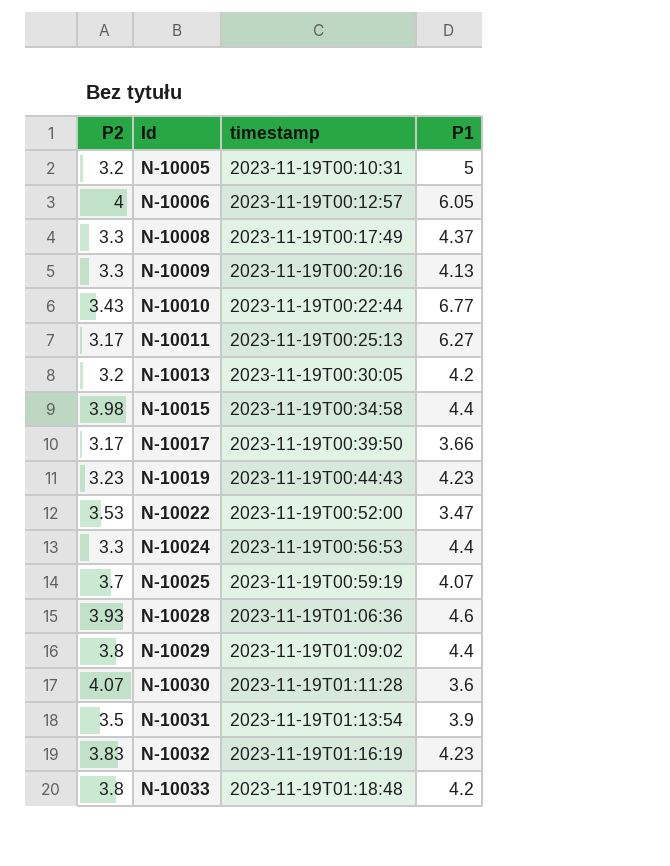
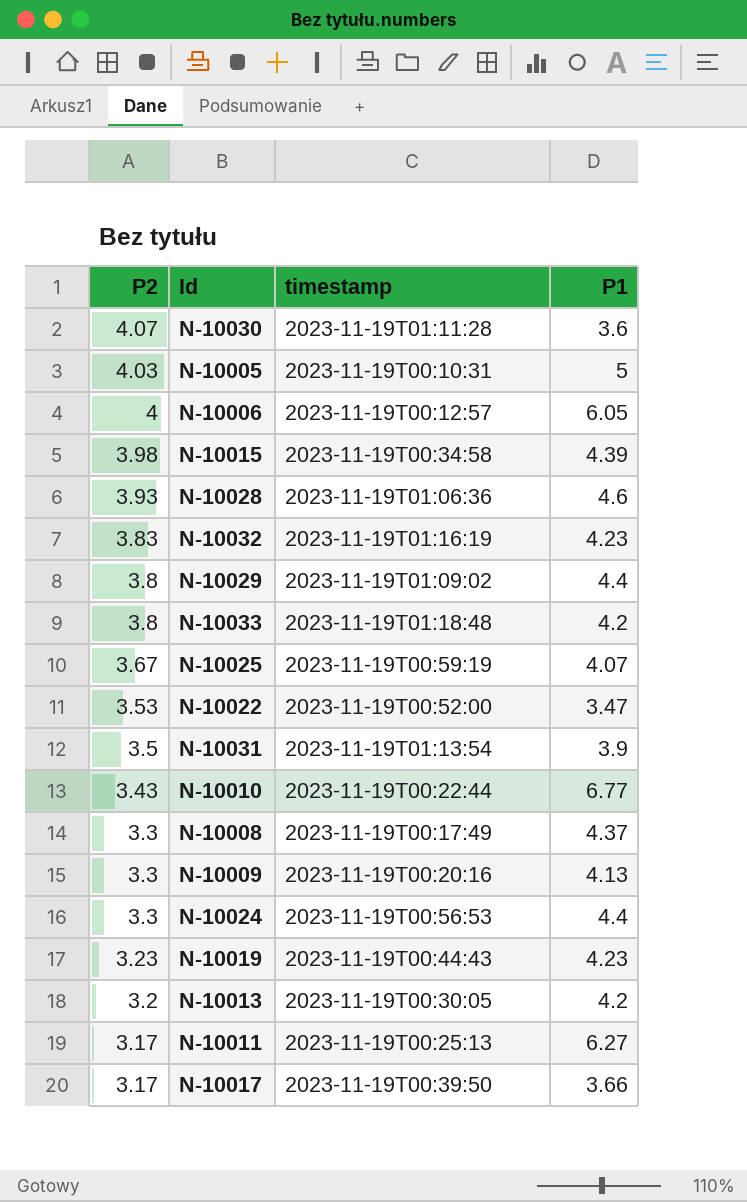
row order: Id ascending -> P2 descending
N-10005 | P2: 3.2 -> 4.03
N-10015 | P1: 4.4 -> 4.39
N-10025 | P2: 3.7 -> 3.67

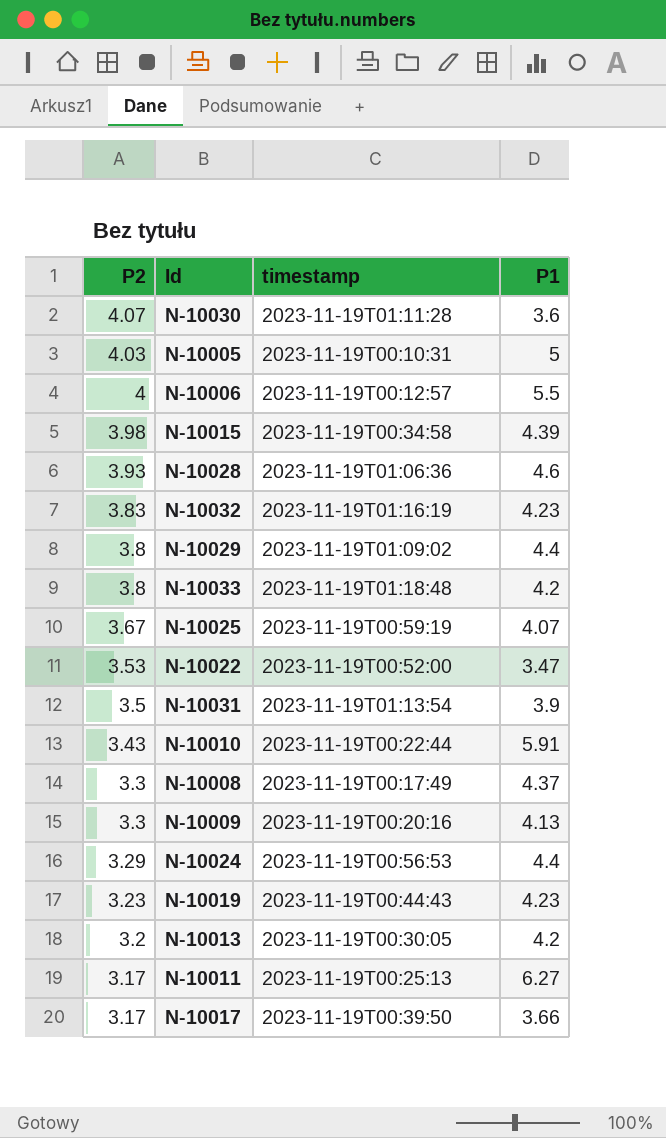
N-10006 | P1: 6.05 -> 5.5
N-10010 | P1: 6.77 -> 5.91
N-10024 | P2: 3.3 -> 3.29

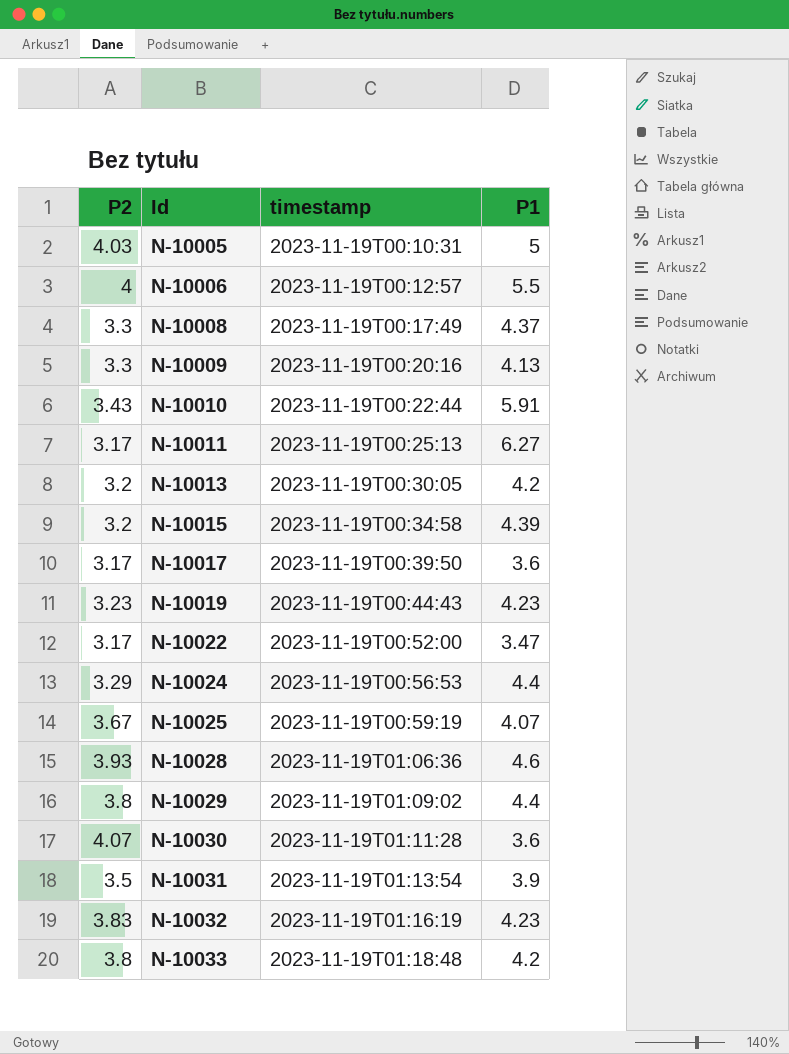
row order: P2 descending -> Id ascending
N-10015 | P2: 3.98 -> 3.2
N-10017 | P1: 3.66 -> 3.6
N-10022 | P2: 3.53 -> 3.17

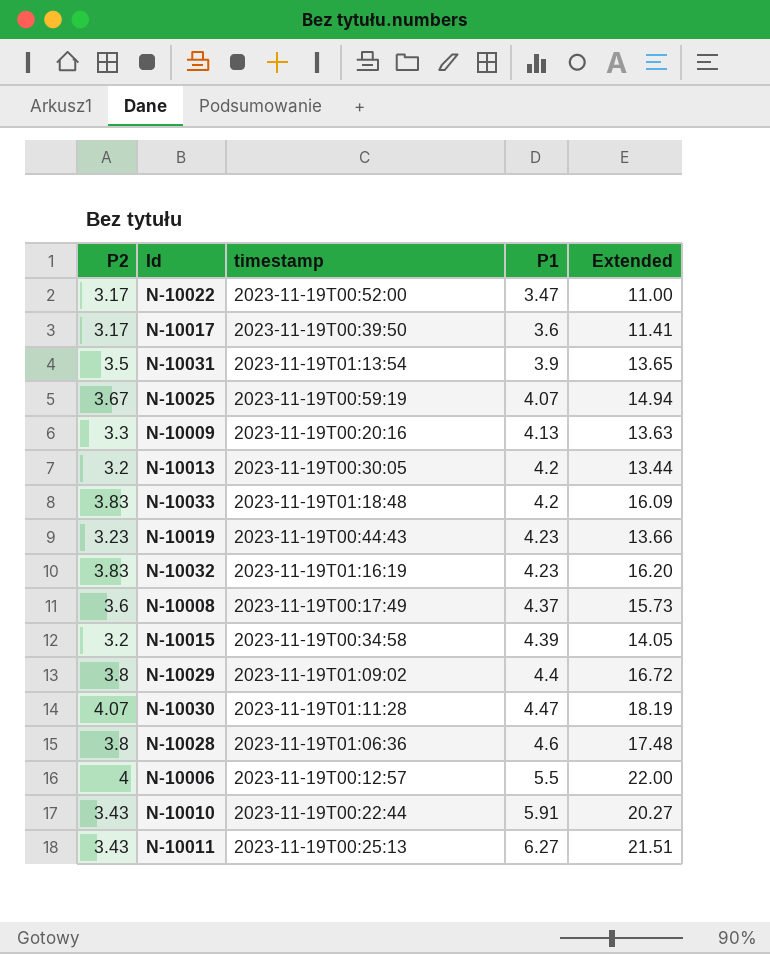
row order: Id ascending -> P1 ascending
column Extended | formula: none -> [P2] * [P1]
row N-10005: 4.03 | 2023-11-19T00:10:31 | 5 -> none
row N-10024: 3.29 | 2023-11-19T00:56:53 | 4.4 -> none
N-10033 | P2: 3.8 -> 3.83
N-10008 | P2: 3.3 -> 3.6
N-10030 | P1: 3.6 -> 4.47
N-10028 | P2: 3.93 -> 3.8
N-10011 | P2: 3.17 -> 3.43

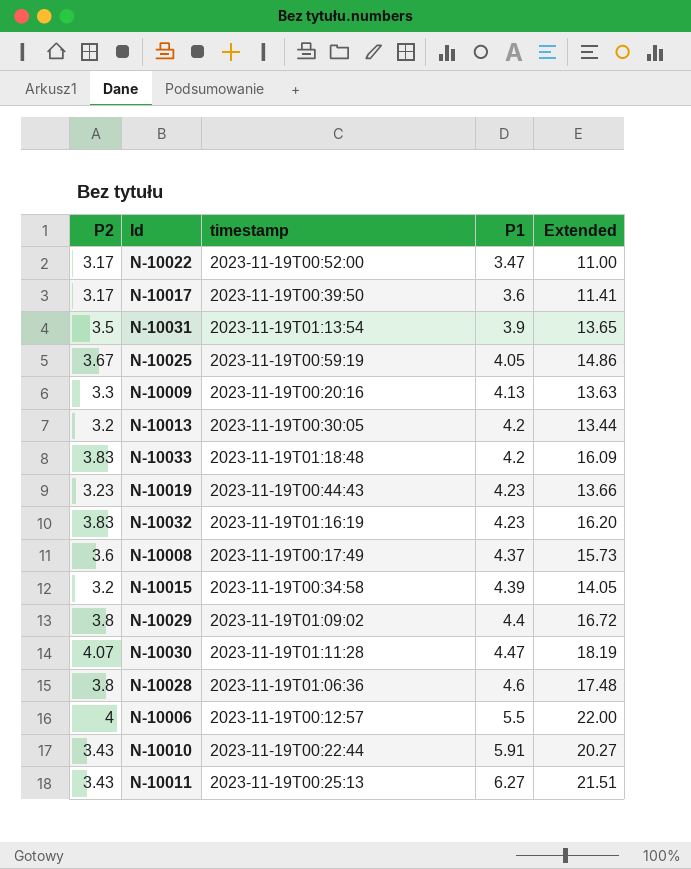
N-10025 | P1: 4.07 -> 4.05
N-10025 | Extended: 14.94 -> 14.86

